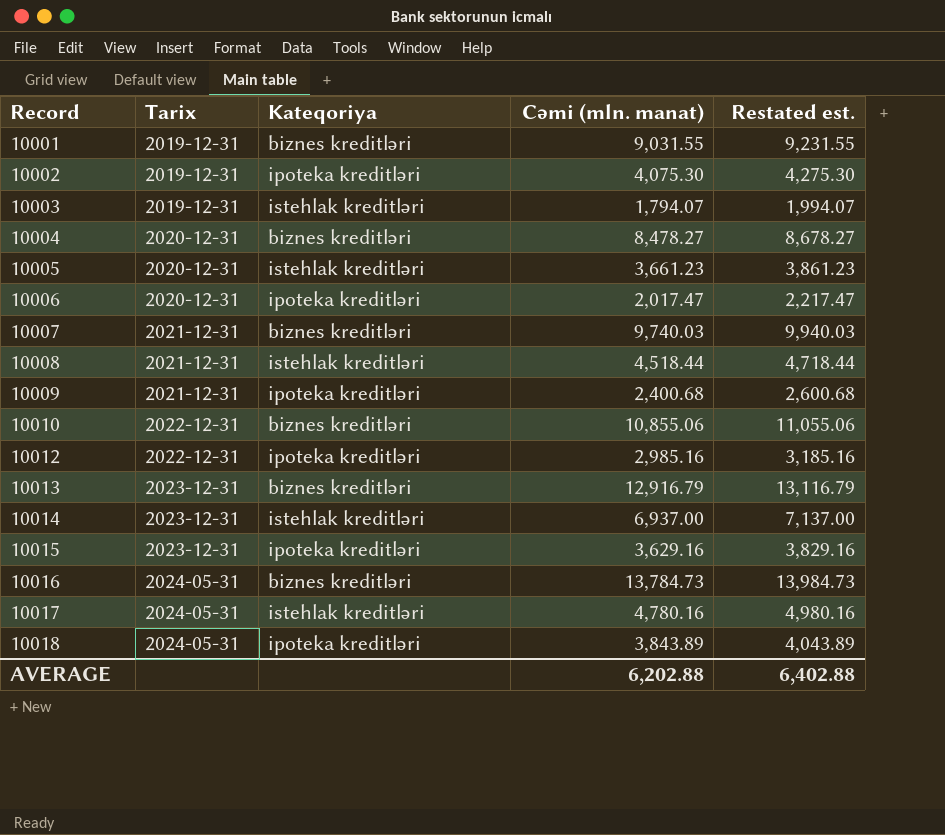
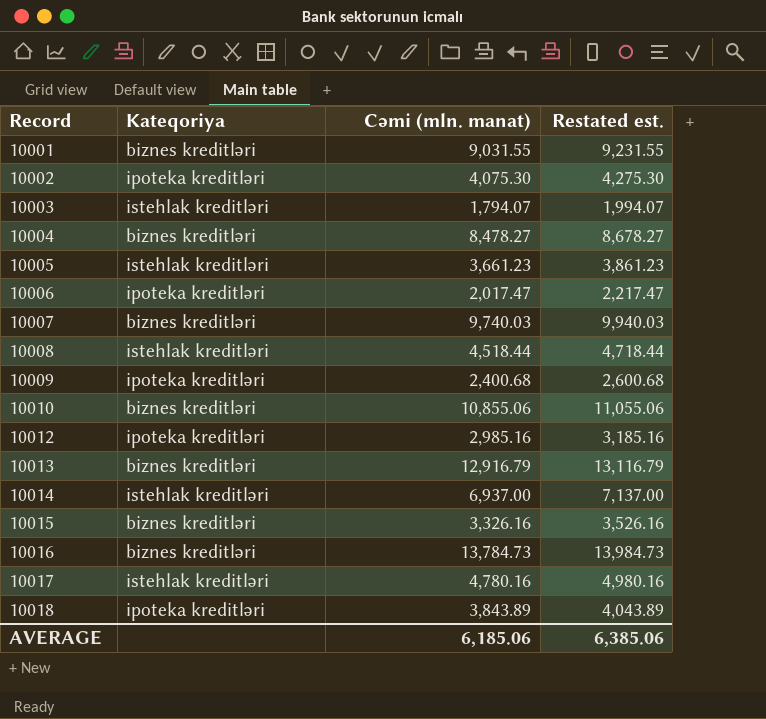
column Tarix | position: 2 -> none
10015 | Kateqoriya: ipoteka kreditləri -> biznes kreditləri
10015 | Cəmi (mln. manat): 3,629.16 -> 3,326.16
10015 | Restated est.: 3,829.16 -> 3,526.16
AVERAGE | Cəmi (mln. manat): 6,202.88 -> 6,185.06
AVERAGE | Restated est.: 6,402.88 -> 6,385.06

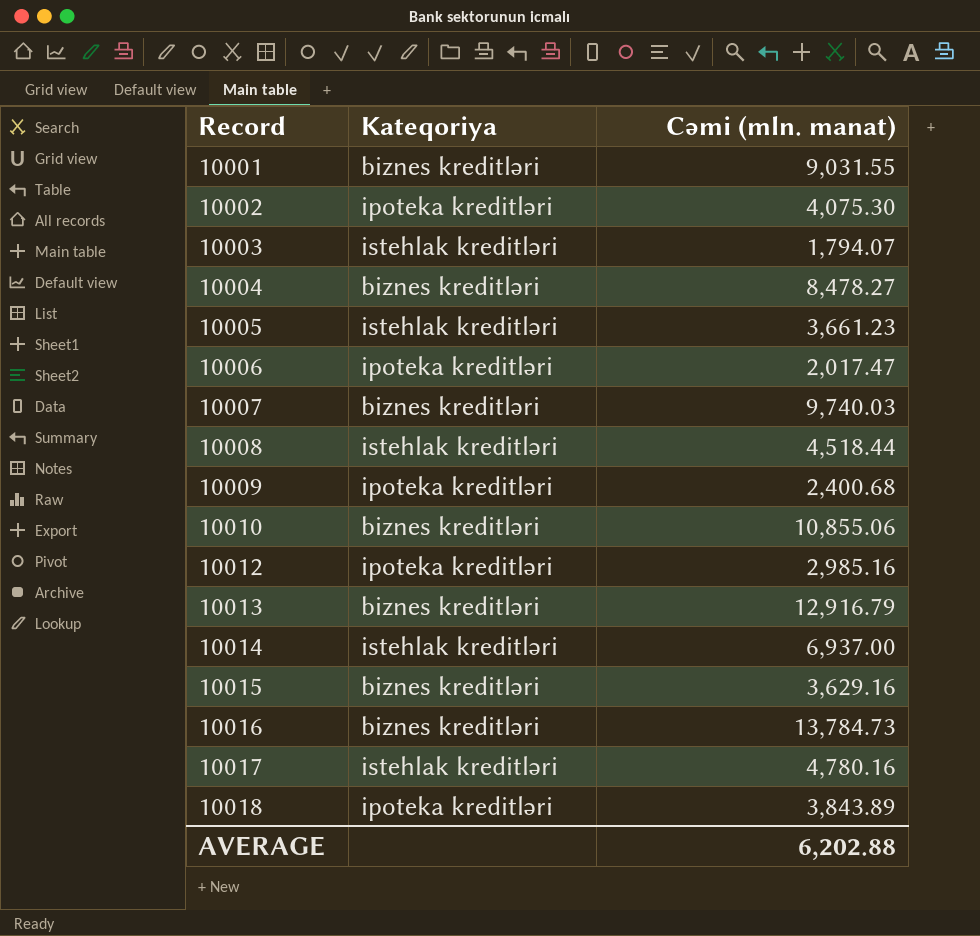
column Restated est. | formula: [Cəmi (mln. manat)] + 200 -> none
10015 | Cəmi (mln. manat): 3,326.16 -> 3,629.16
AVERAGE | Cəmi (mln. manat): 6,185.06 -> 6,202.88

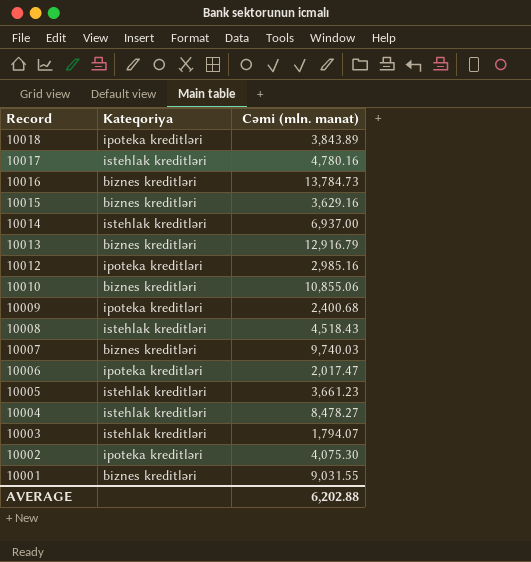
row order: Record ascending -> Record descending
10008 | Cəmi (mln. manat): 4,518.44 -> 4,518.43
10004 | Kateqoriya: biznes kreditləri -> istehlak kreditləri

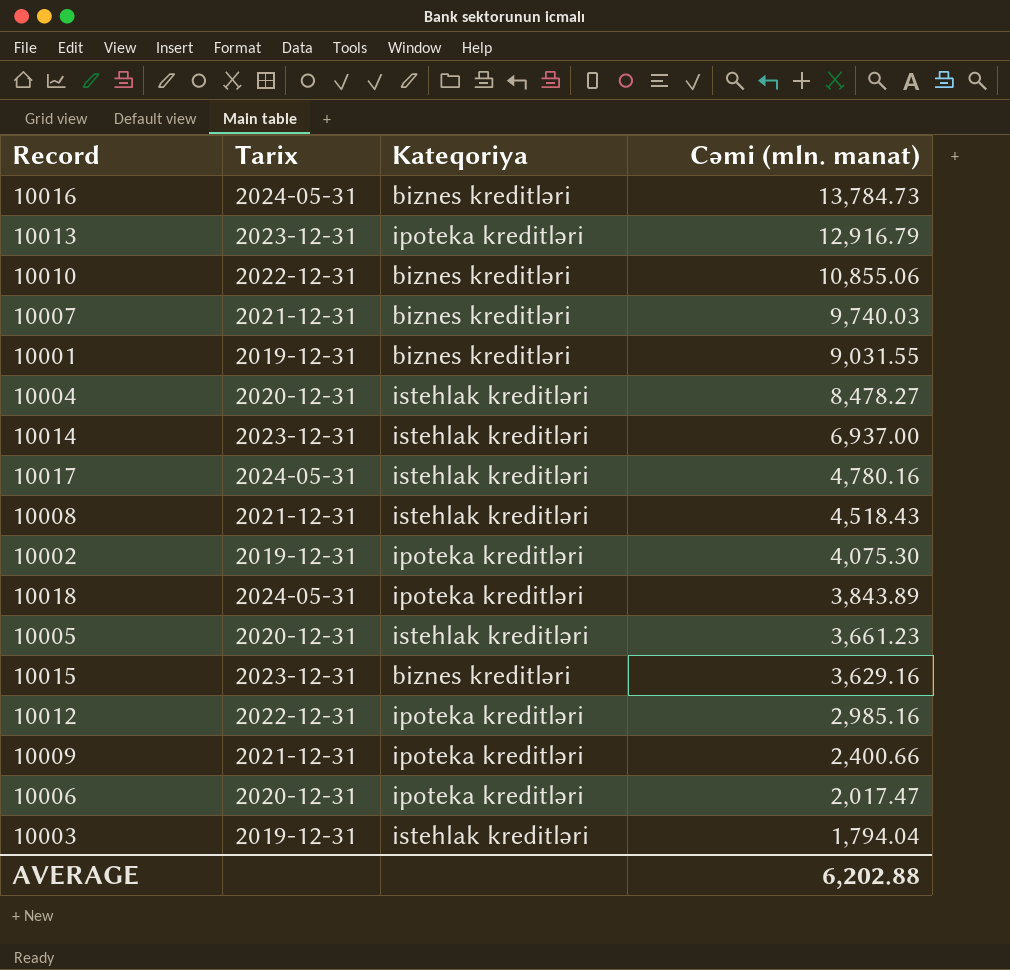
row order: Record descending -> Cəmi (mln. manat) descending
column Tarix | position: none -> 2
10013 | Kateqoriya: biznes kreditləri -> ipoteka kreditləri
10009 | Cəmi (mln. manat): 2,400.68 -> 2,400.66
10003 | Cəmi (mln. manat): 1,794.07 -> 1,794.04

